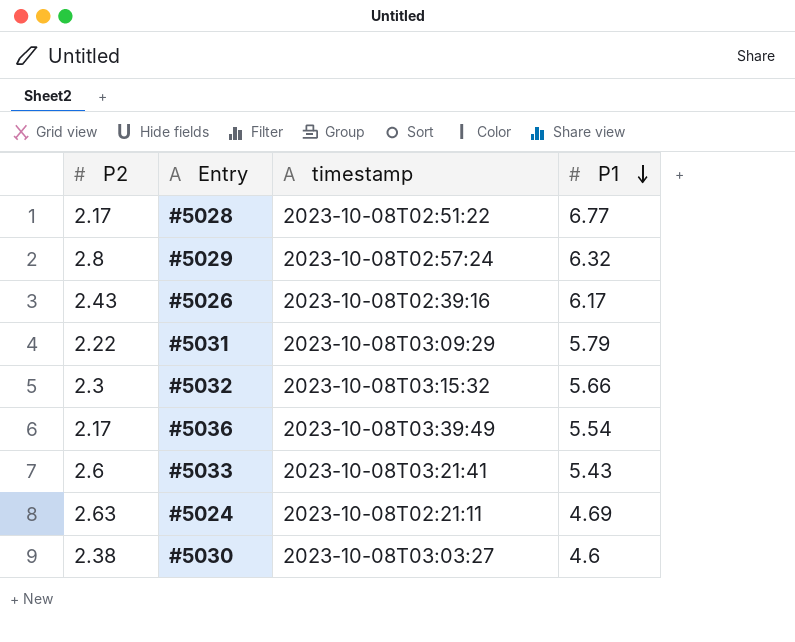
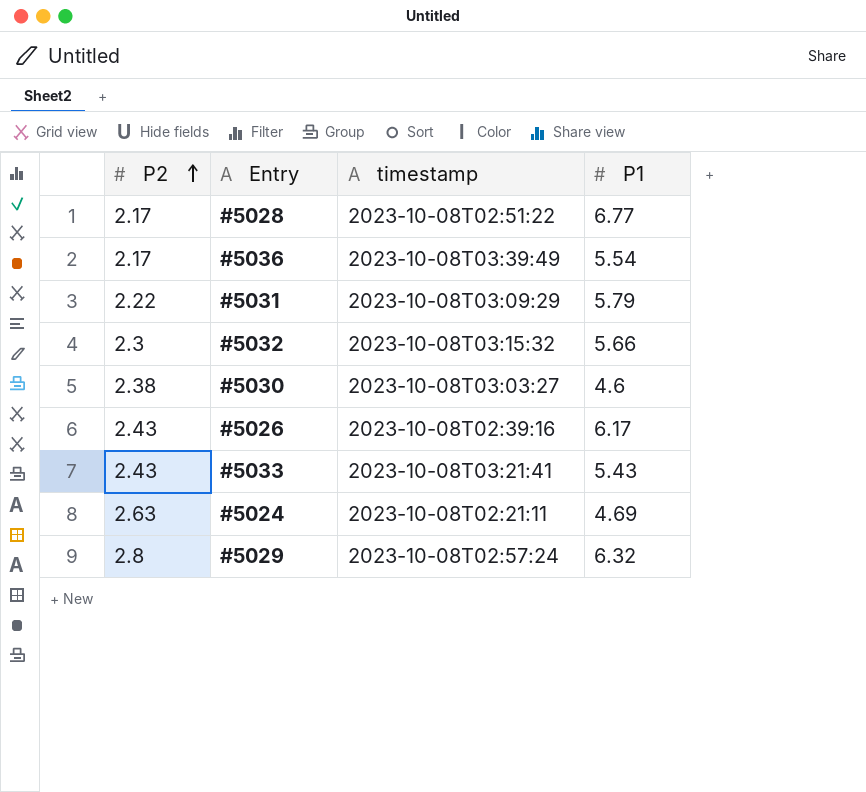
row order: P1 descending -> P2 ascending
#5033 | P2: 2.6 -> 2.43

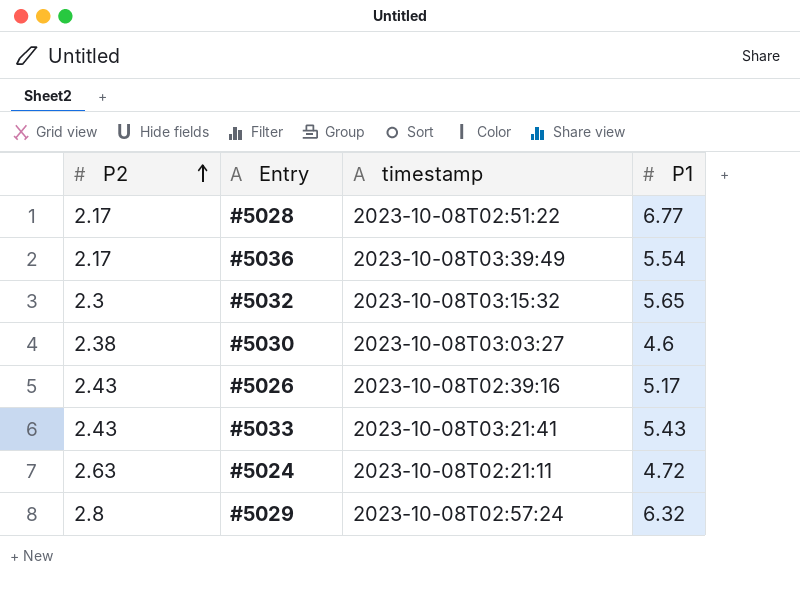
row #5031: 2.22 | 2023-10-08T03:09:29 | 5.79 -> none
#5032 | P1: 5.66 -> 5.65
#5026 | P1: 6.17 -> 5.17
#5024 | P1: 4.69 -> 4.72

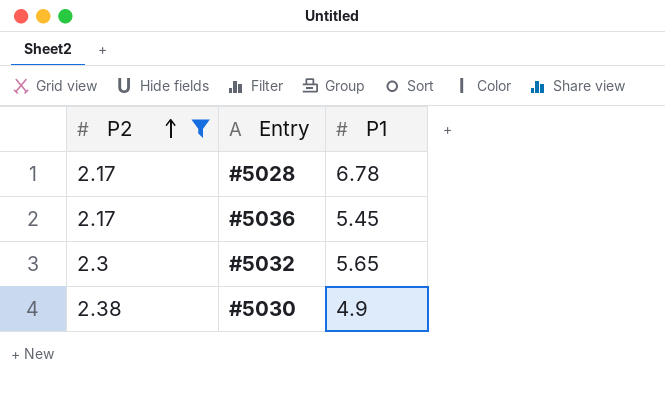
filter: none -> P2 <= 2.38
column timestamp | position: 3 -> none
#5028 | P1: 6.77 -> 6.78
#5036 | P1: 5.54 -> 5.45
#5030 | P1: 4.6 -> 4.9

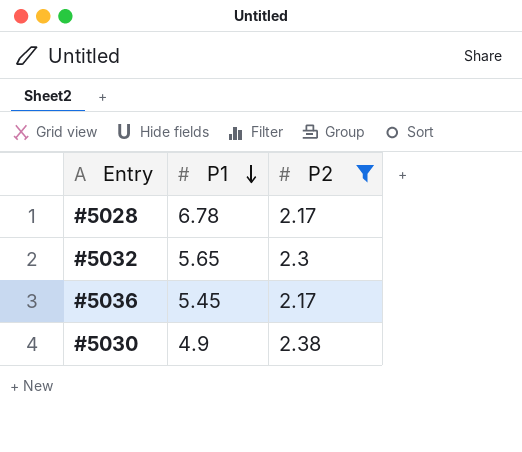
row order: P2 ascending -> P1 descending
column P2 | position: 1 -> 3

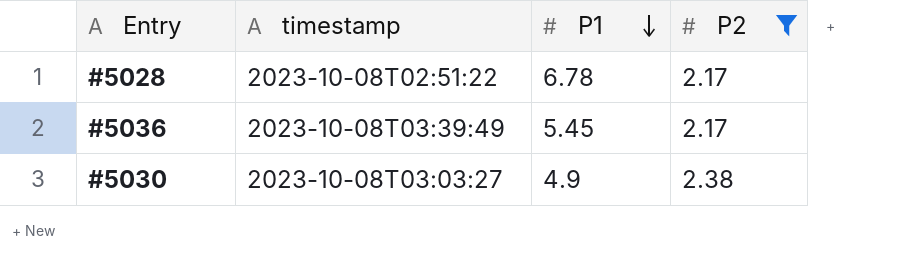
column timestamp | position: none -> 2
row #5032: 5.65 | 2.3 -> none

